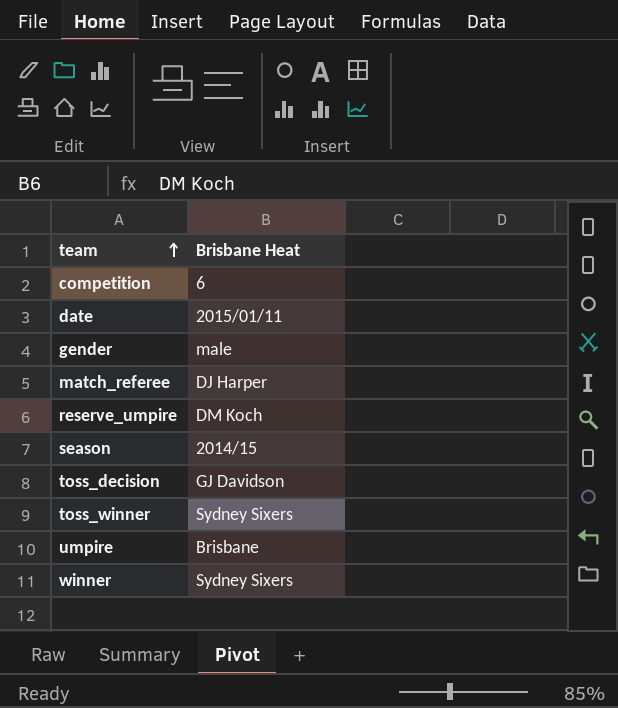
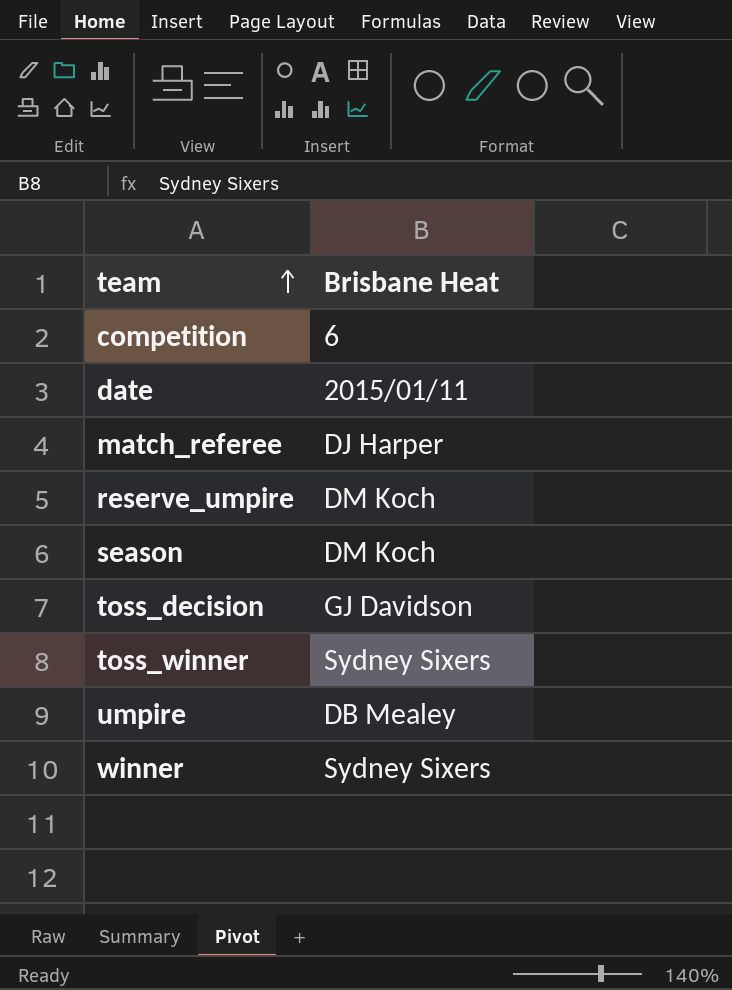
row gender: male -> none
season | Brisbane Heat: 2014/15 -> DM Koch
umpire | Brisbane Heat: Brisbane -> DB Mealey

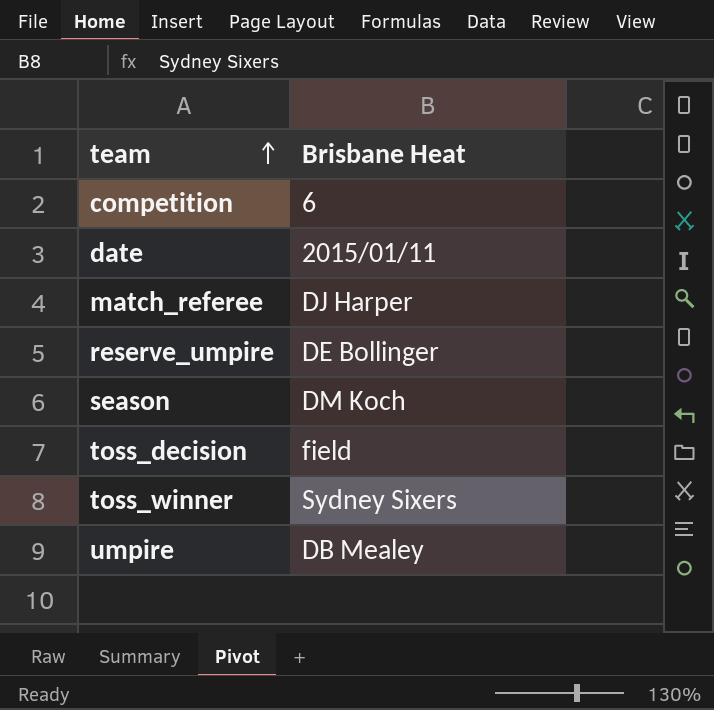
row winner: Sydney Sixers -> none
reserve_umpire | Brisbane Heat: DM Koch -> DE Bollinger
toss_decision | Brisbane Heat: GJ Davidson -> field

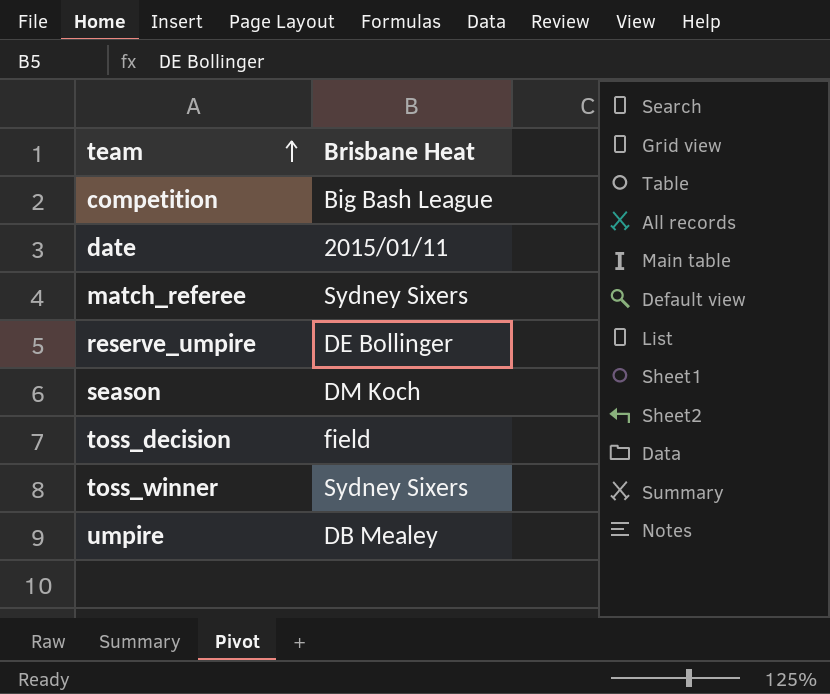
competition | Brisbane Heat: 6 -> Big Bash League
match_referee | Brisbane Heat: DJ Harper -> Sydney Sixers

